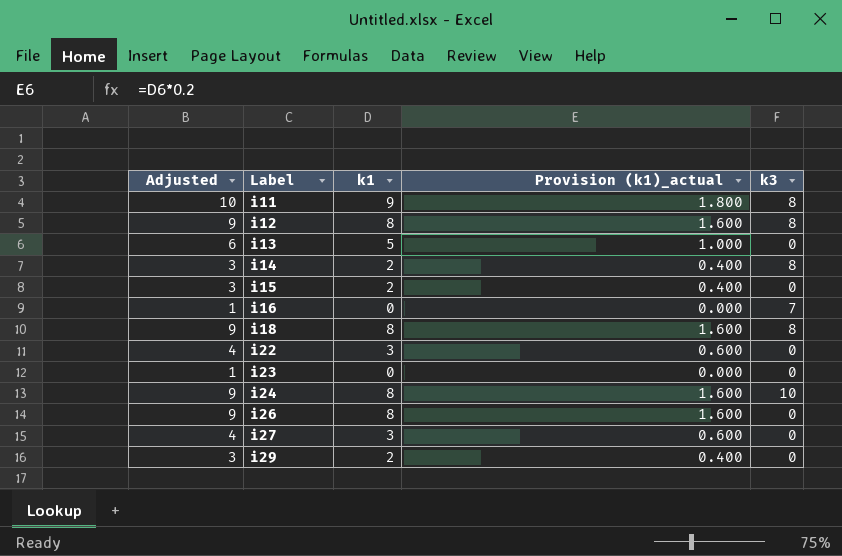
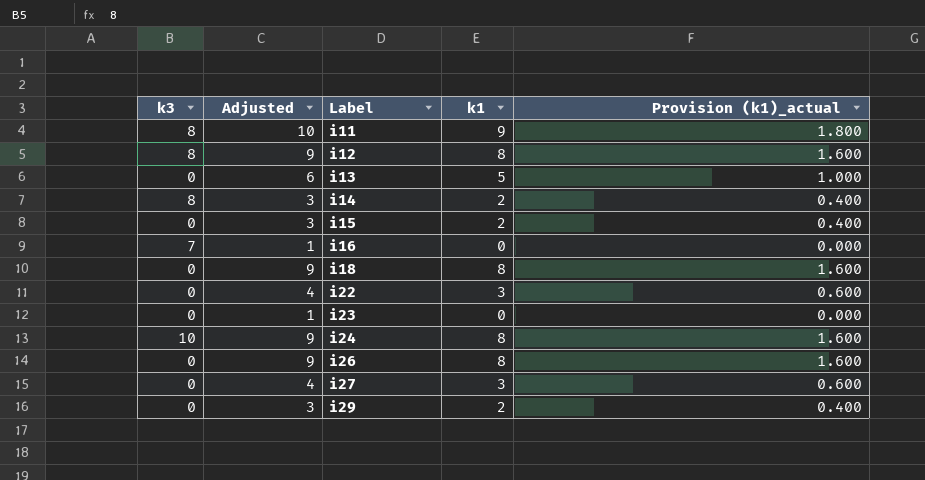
column k3 | position: 5 -> 1
i18 | k3: 8 -> 0

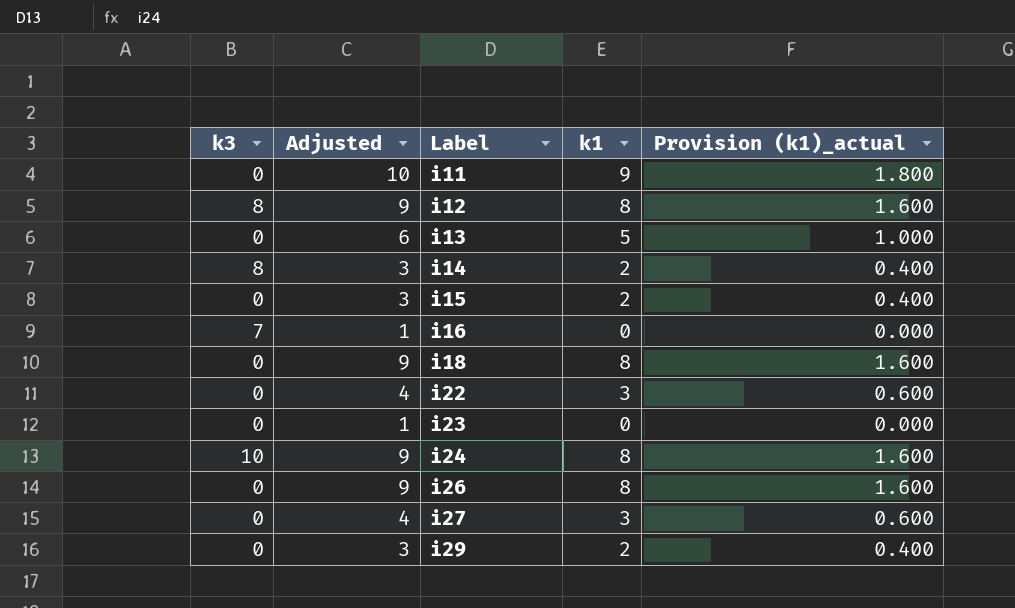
i11 | k3: 8 -> 0

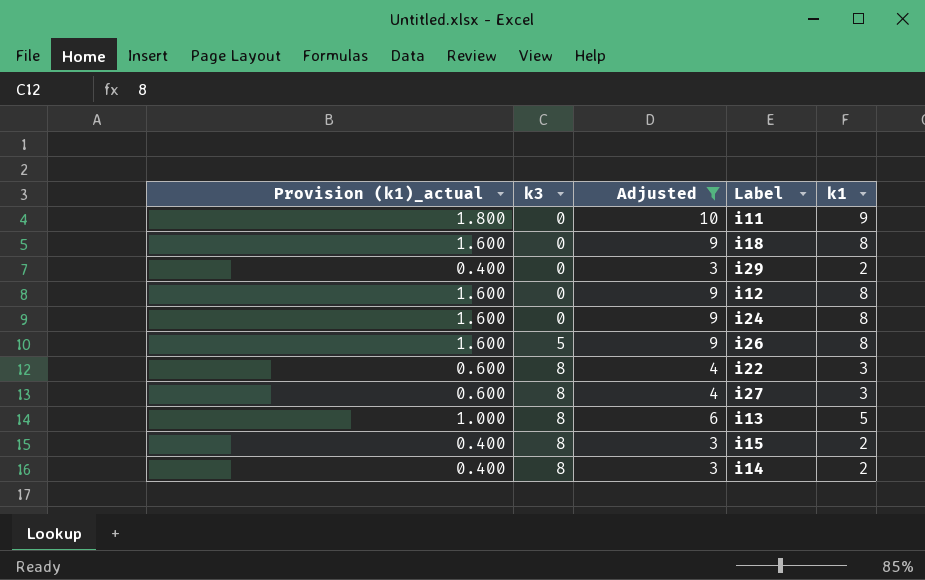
filter: none -> Adjusted != 1
row order: Label ascending -> k3 ascending
column Provision (k1)_actual | position: 5 -> 1
i12 | k3: 8 -> 0
i24 | k3: 10 -> 0
i26 | k3: 0 -> 5
i22 | k3: 0 -> 8
i27 | k3: 0 -> 8
i13 | k3: 0 -> 8
i15 | k3: 0 -> 8

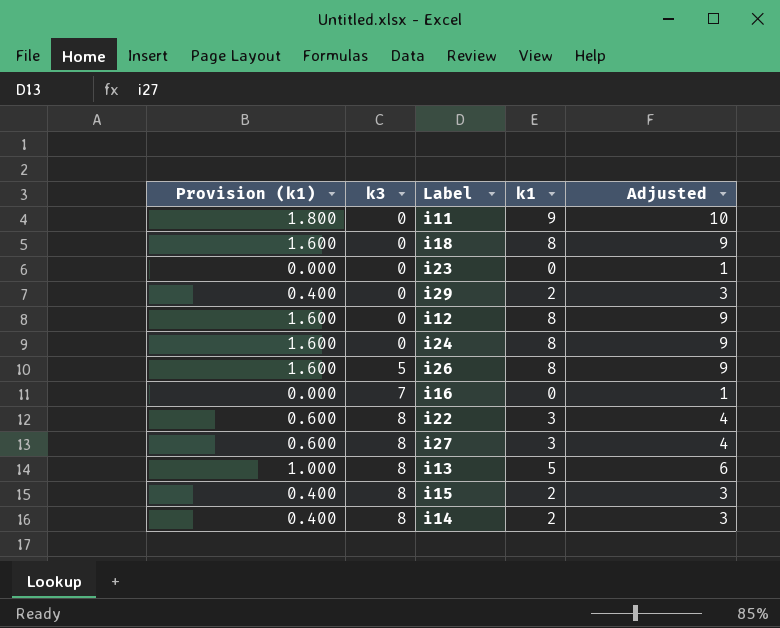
filter: Adjusted != 1 -> none
column name: Provision (k1)_actual -> Provision (k1)
column Adjusted | position: 3 -> 5

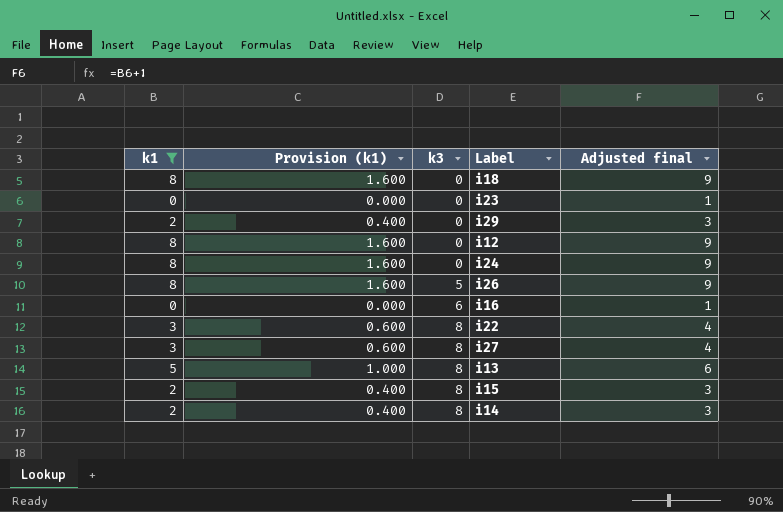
filter: none -> k1 != 9
column k1 | position: 4 -> 1
column name: Adjusted -> Adjusted final
i16 | k3: 7 -> 6

